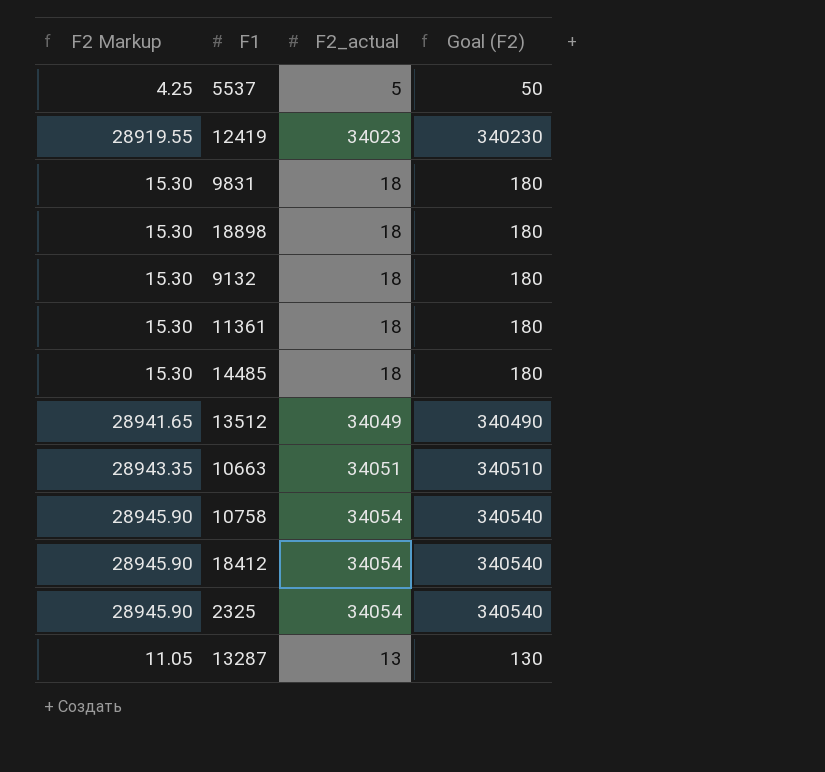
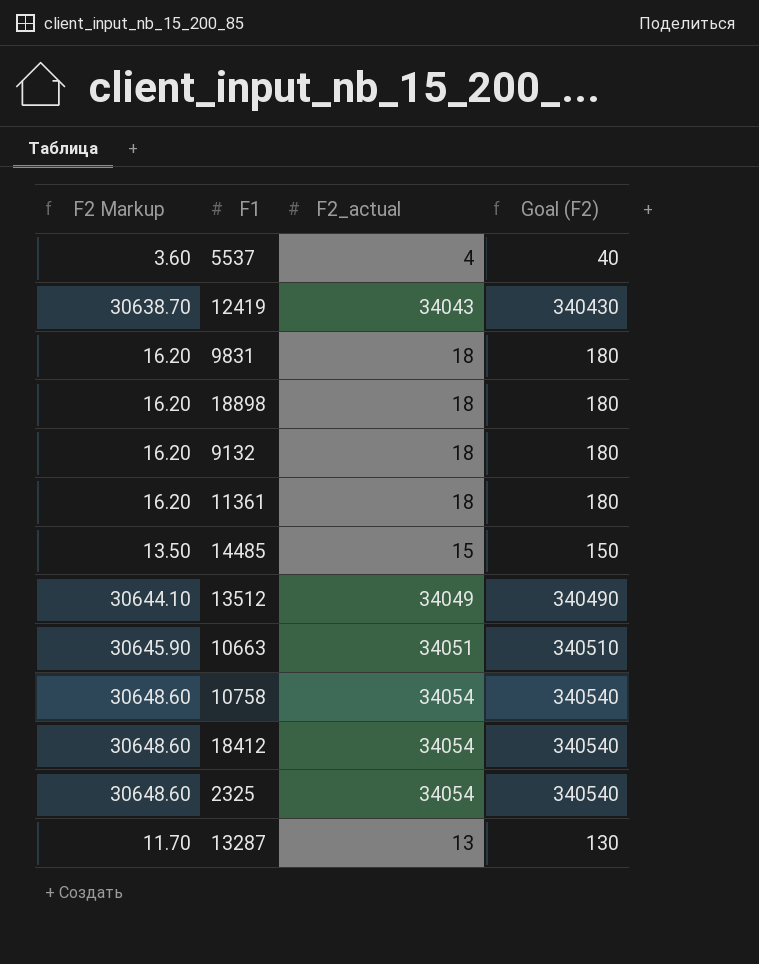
column F2 Markup | formula: [F2_actual] * 0.85 -> [F2_actual] * 0.9
5537 | F2_actual: 5 -> 4
5537 | Goal (F2): 50 -> 40
12419 | F2_actual: 34023 -> 34043
12419 | Goal (F2): 340230 -> 340430
14485 | F2_actual: 18 -> 15
14485 | Goal (F2): 180 -> 150

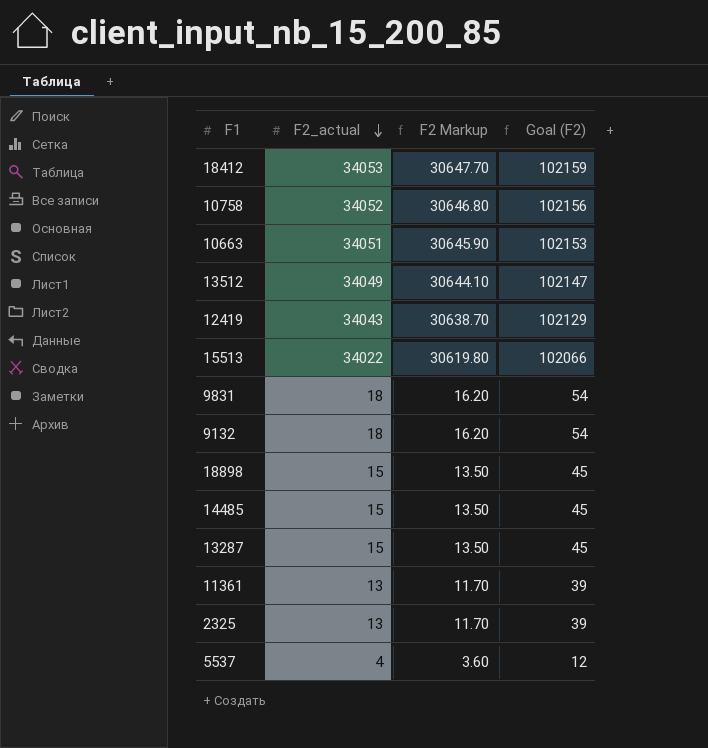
row order: none -> F2_actual descending
column F2 Markup | position: 1 -> 3
column Goal (F2) | formula: [F2_actual] * 10 -> [F2_actual] * 3
18412 | F2_actual: 34054 -> 34053
18412 | F2 Markup: 30648.60 -> 30647.70
10758 | F2_actual: 34054 -> 34052
10758 | F2 Markup: 30648.60 -> 30646.80
row 15513: none -> 34022 | 30619.80 | 102066
18898 | F2_actual: 18 -> 15
18898 | F2 Markup: 16.20 -> 13.50
13287 | F2_actual: 13 -> 15
13287 | F2 Markup: 11.70 -> 13.50
11361 | F2_actual: 18 -> 13
11361 | F2 Markup: 16.20 -> 11.70
2325 | F2_actual: 34054 -> 13
2325 | F2 Markup: 30648.60 -> 11.70

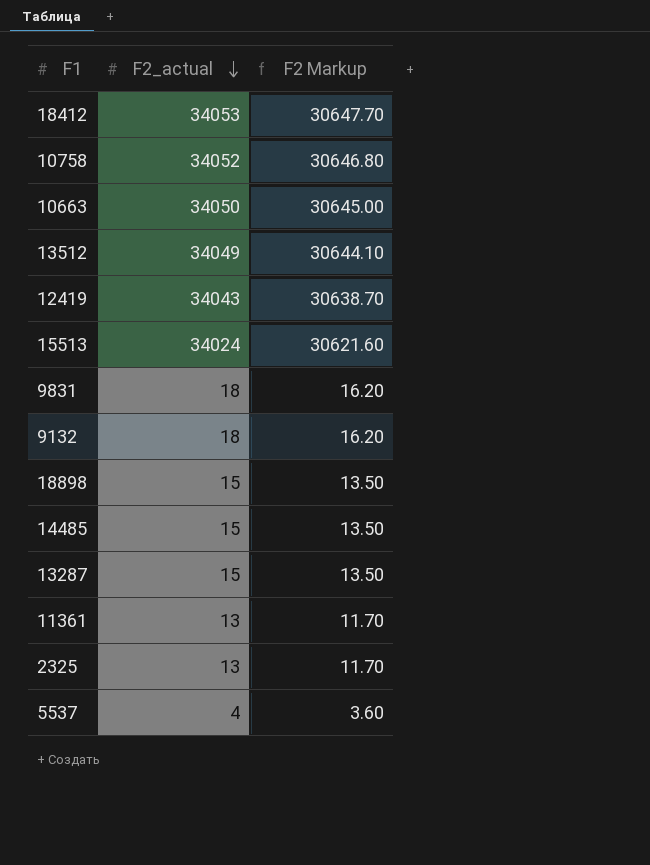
column Goal (F2) | formula: [F2_actual] * 3 -> none
10663 | F2_actual: 34051 -> 34050
10663 | F2 Markup: 30645.90 -> 30645.00
15513 | F2_actual: 34022 -> 34024
15513 | F2 Markup: 30619.80 -> 30621.60

